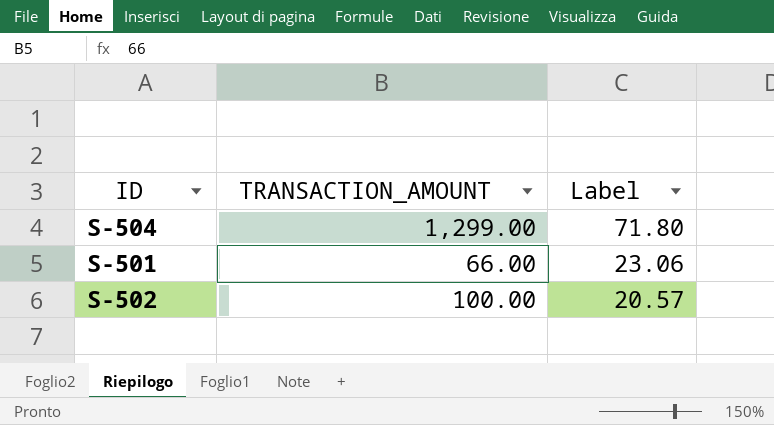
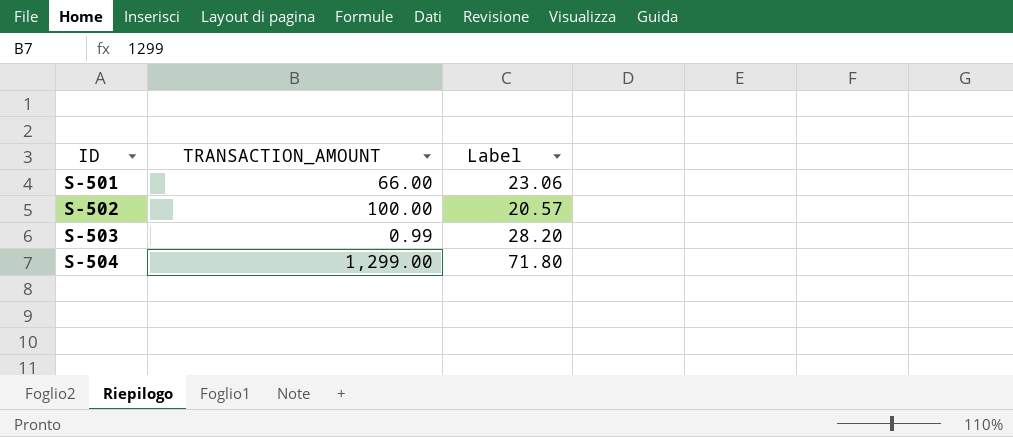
row order: Label descending -> ID ascending
row S-503: none -> 0.99 | 28.20

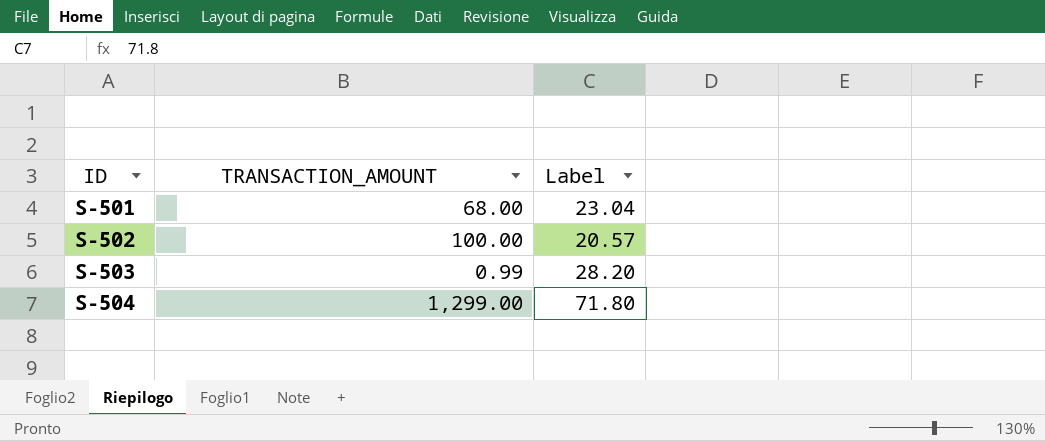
S-501 | TRANSACTION_AMOUNT: 66.00 -> 68.00
S-501 | Label: 23.06 -> 23.04

